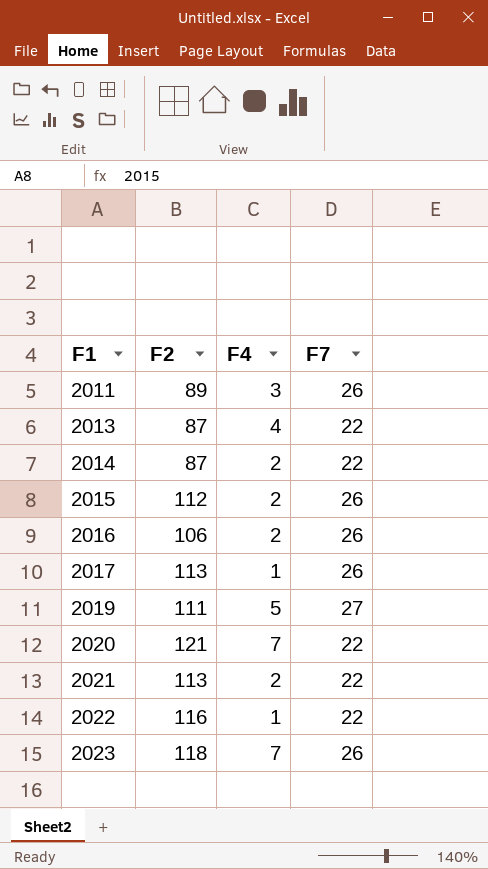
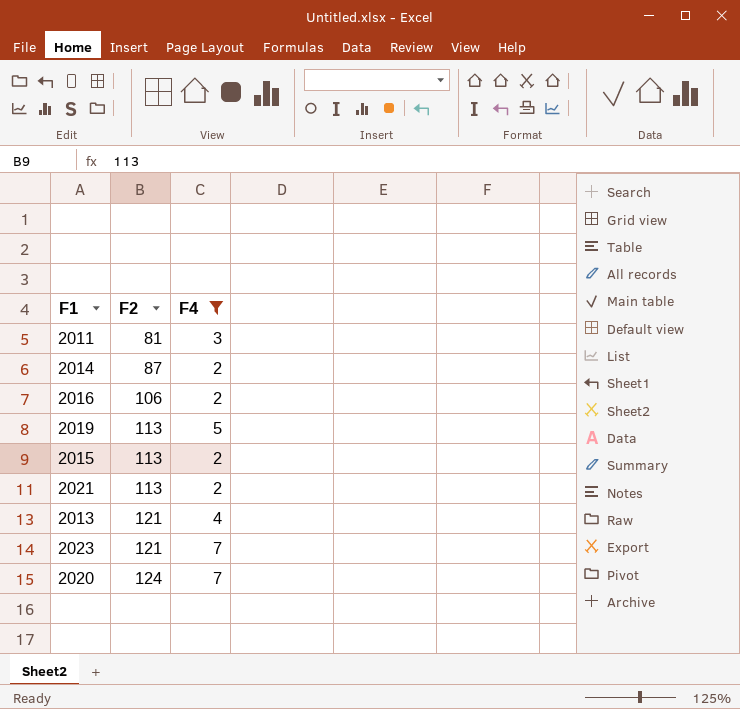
filter: none -> F4 != 1
row order: F1 ascending -> F2 ascending
column F7 | position: 4 -> none
2011 | F2: 89 -> 81
2019 | F2: 111 -> 113
2015 | F2: 112 -> 113
2013 | F2: 87 -> 121
2023 | F2: 118 -> 121
2020 | F2: 121 -> 124

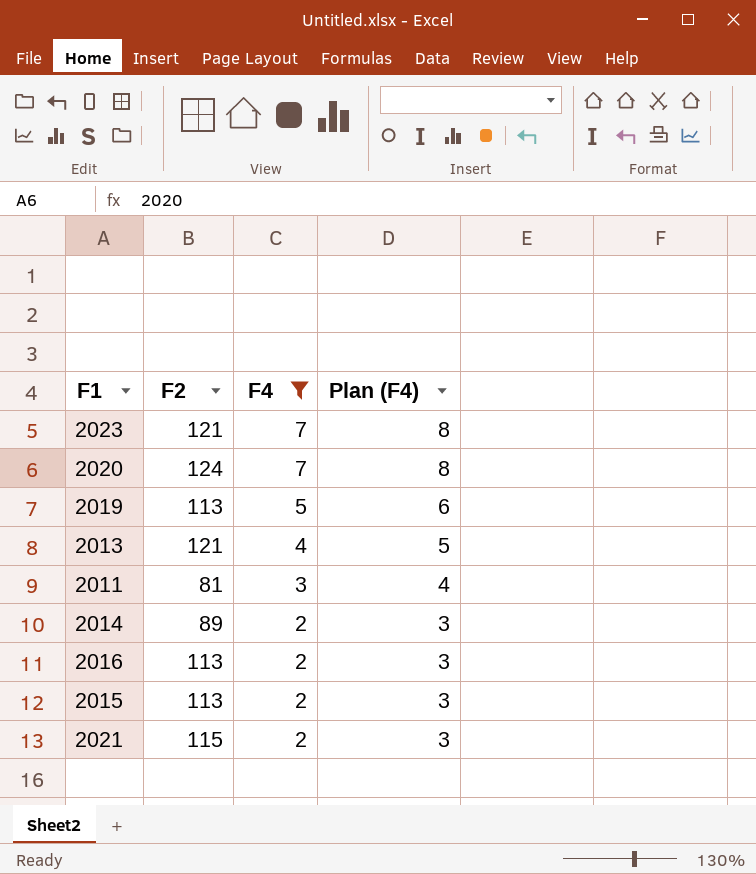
row order: F2 ascending -> F4 descending
column Plan (F4) | formula: none -> [F4] + 1
2014 | F2: 87 -> 89
2016 | F2: 106 -> 113
2021 | F2: 113 -> 115

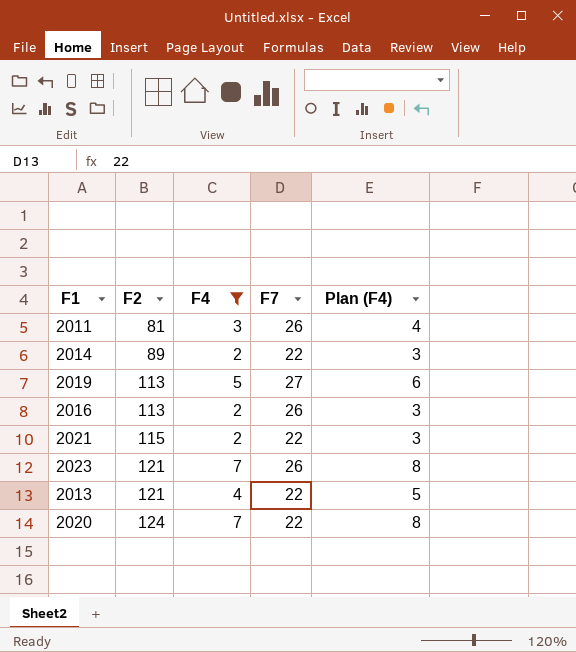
row order: F4 descending -> F2 ascending
column F7 | position: none -> 4
row 2015: 113 | 2 | 3 -> none

